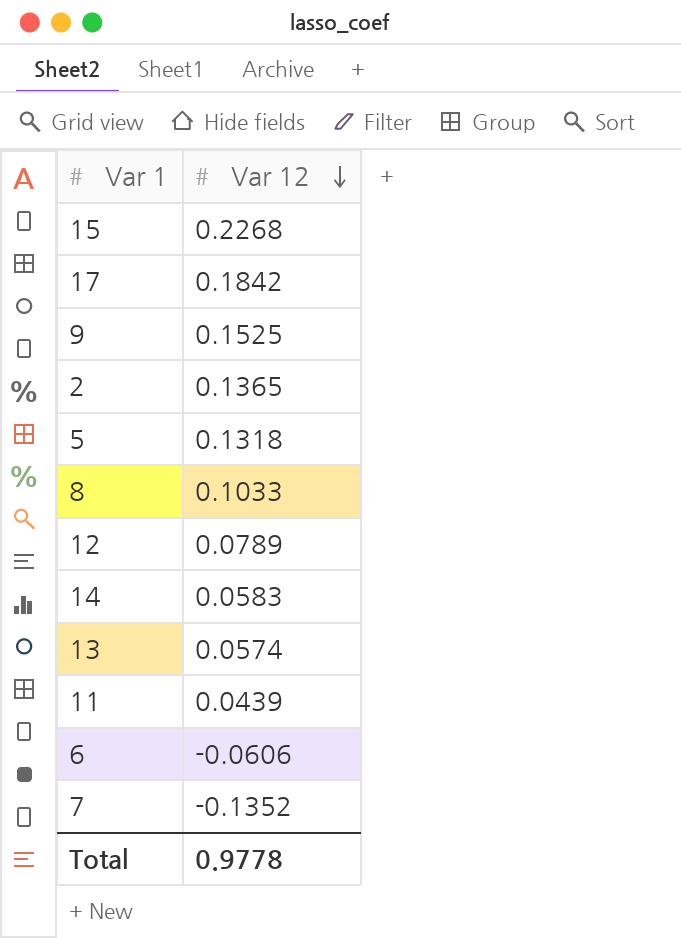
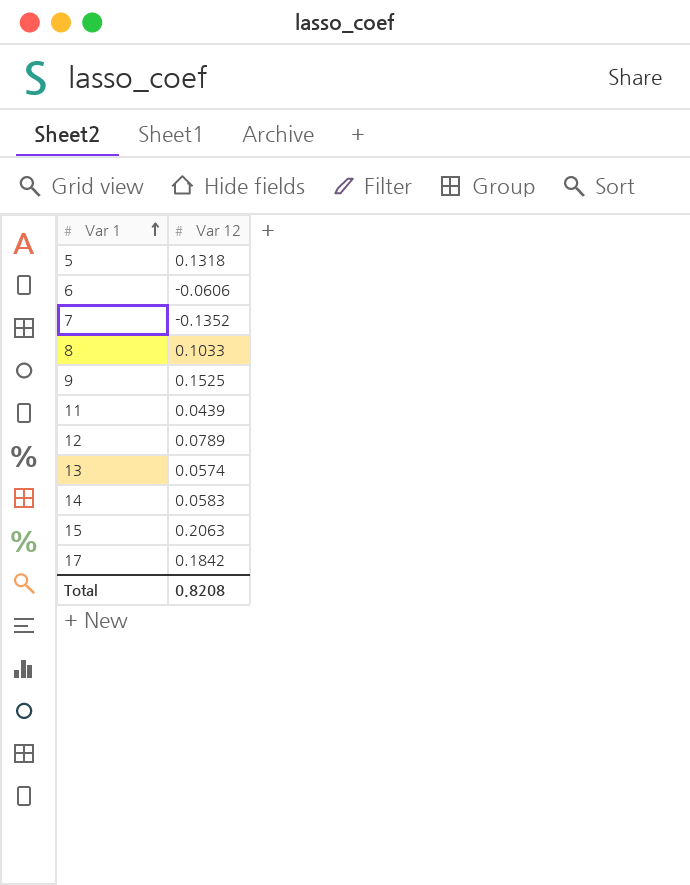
row order: Var 12 descending -> Var 1 ascending
row 2: 0.1365 -> none
15 | Var 12: 0.2268 -> 0.2063
Total | Var 12: 0.9778 -> 0.8208

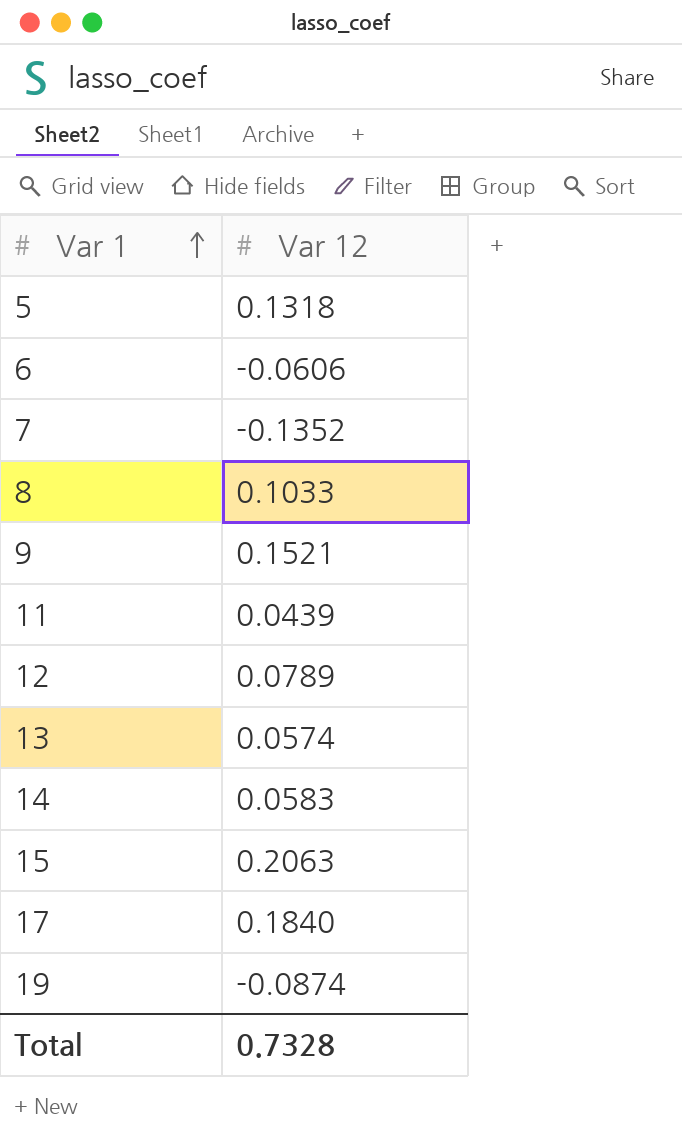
9 | Var 12: 0.1525 -> 0.1521
17 | Var 12: 0.1842 -> 0.1840
row 19: none -> -0.0874
Total | Var 12: 0.8208 -> 0.7328

